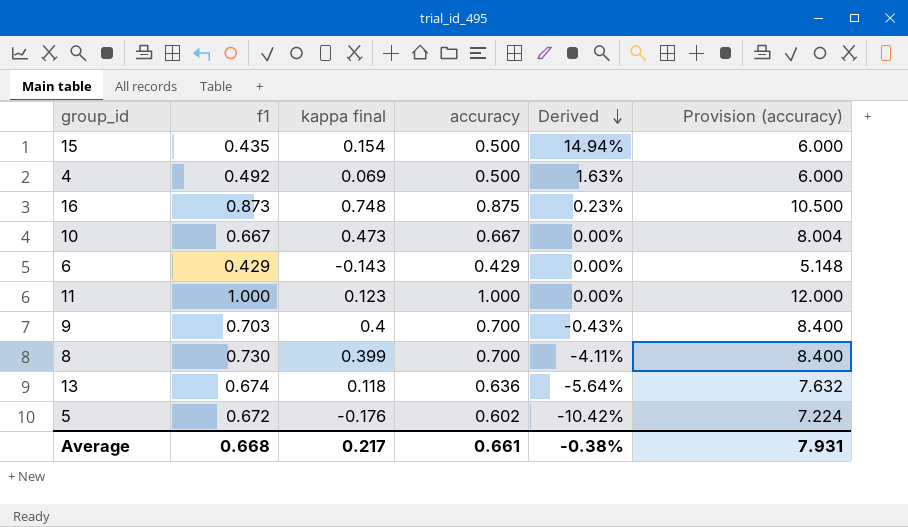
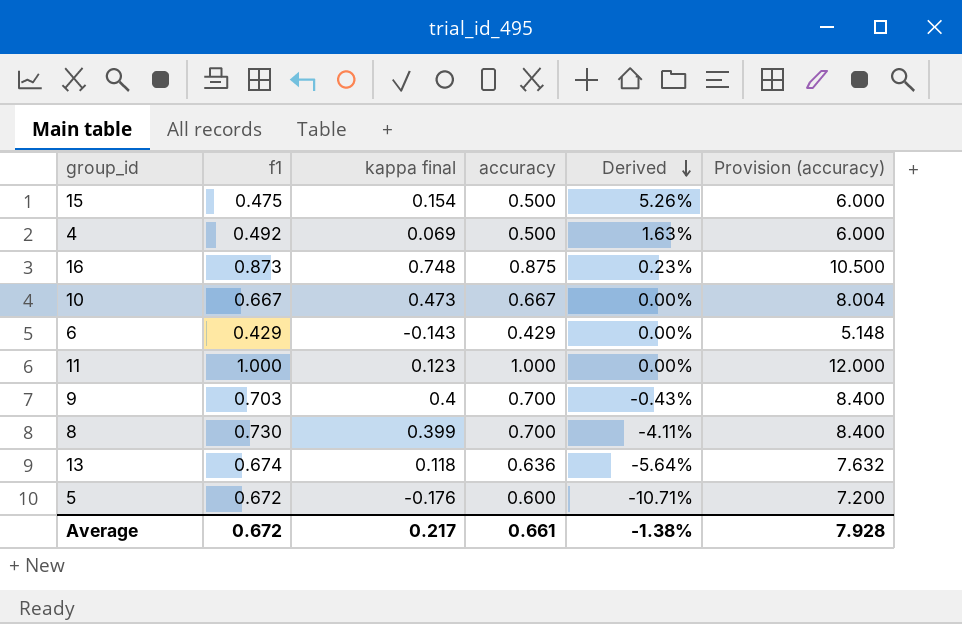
15 | f1: 0.435 -> 0.475
15 | Derived: 14.94% -> 5.26%
5 | accuracy: 0.602 -> 0.600
5 | Derived: -10.42% -> -10.71%
5 | Provision (accuracy): 7.224 -> 7.200
Average | f1: 0.668 -> 0.672
Average | Derived: -0.38% -> -1.38%
Average | Provision (accuracy): 7.931 -> 7.928

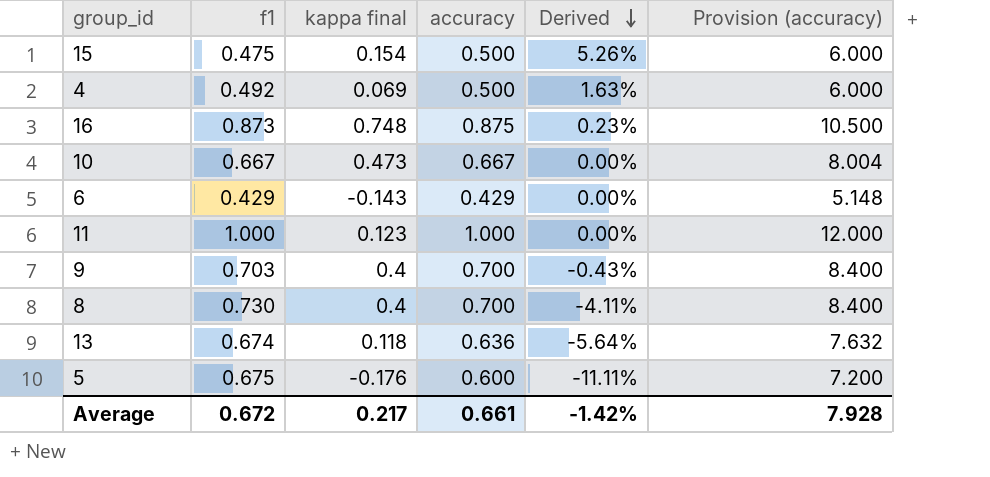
8 | kappa final: 0.399 -> 0.4
5 | f1: 0.672 -> 0.675
5 | Derived: -10.71% -> -11.11%
Average | Derived: -1.38% -> -1.42%

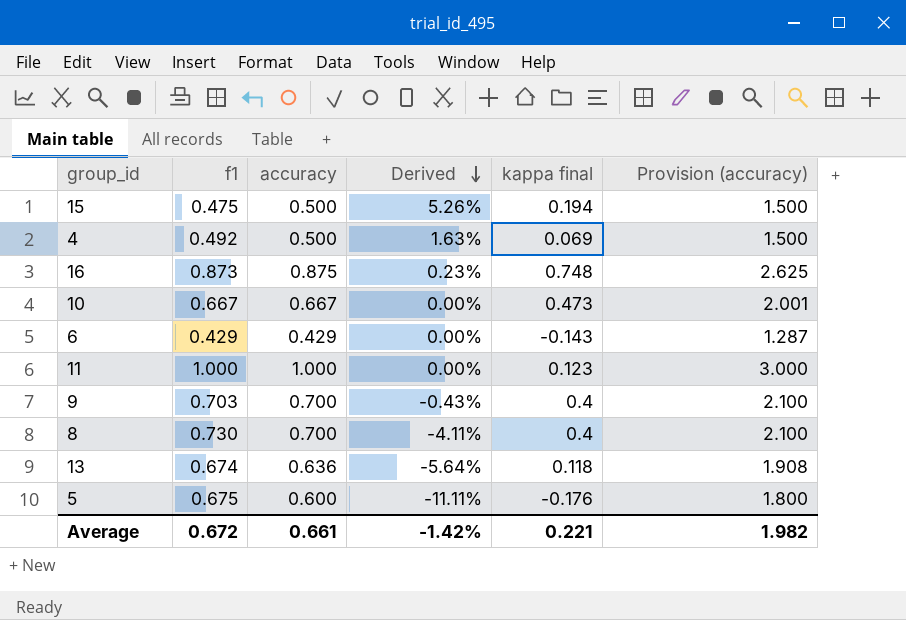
column kappa final | position: 3 -> 5
column Provision (accuracy) | formula: [accuracy] * 12 -> [accuracy] * 3
15 | kappa final: 0.154 -> 0.194
Average | kappa final: 0.217 -> 0.221
Average | Provision (accuracy): 7.928 -> 1.982

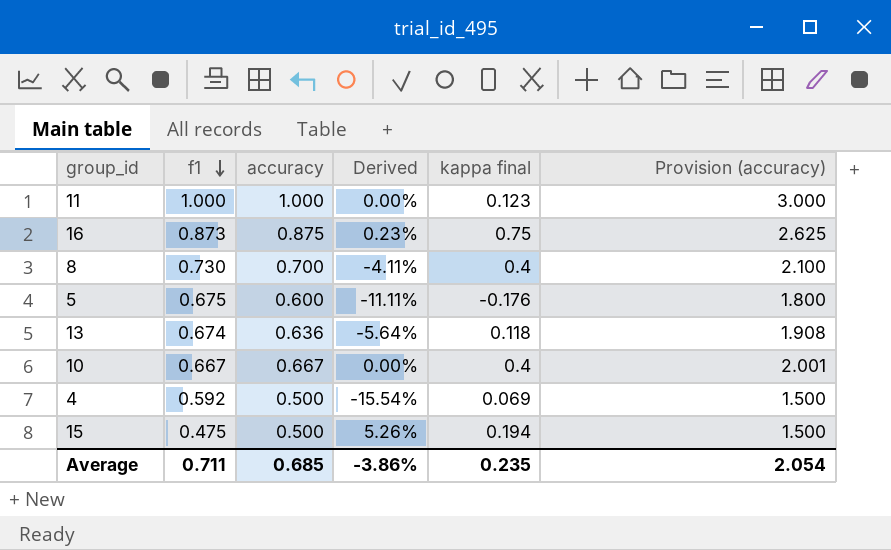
row order: Derived descending -> f1 descending
row 6: 0.429 | 0.429 | 0.00% | -0.143 | 1.287 -> none
row 9: 0.703 | 0.700 | -0.43% | 0.4 | 2.100 -> none
16 | kappa final: 0.748 -> 0.75
10 | kappa final: 0.473 -> 0.4
4 | f1: 0.492 -> 0.592
4 | Derived: 1.63% -> -15.54%
Average | f1: 0.672 -> 0.711
Average | accuracy: 0.661 -> 0.685
Average | Derived: -1.42% -> -3.86%
Average | kappa final: 0.221 -> 0.235
Average | Provision (accuracy): 1.982 -> 2.054

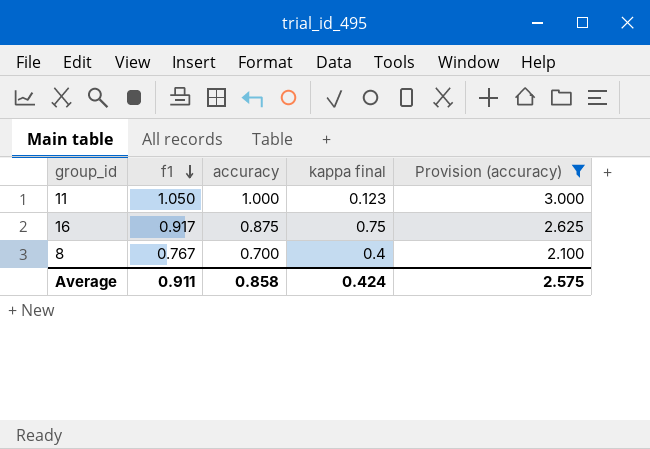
filter: none -> Provision (accuracy) >= 2.100
column Derived | formula: ([accuracy] - [f1]) / [f1] -> none
11 | f1: 1.000 -> 1.050
16 | f1: 0.873 -> 0.917
8 | f1: 0.730 -> 0.767
Average | f1: 0.711 -> 0.911
Average | accuracy: 0.685 -> 0.858
Average | kappa final: 0.235 -> 0.424
Average | Provision (accuracy): 2.054 -> 2.575

